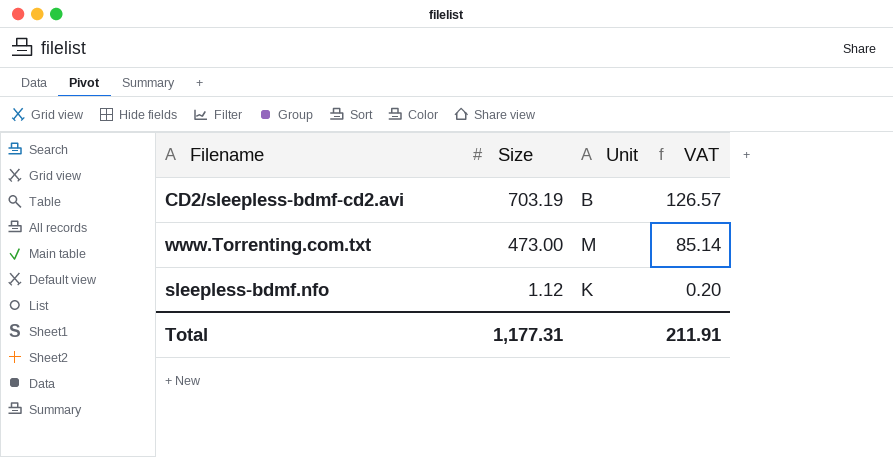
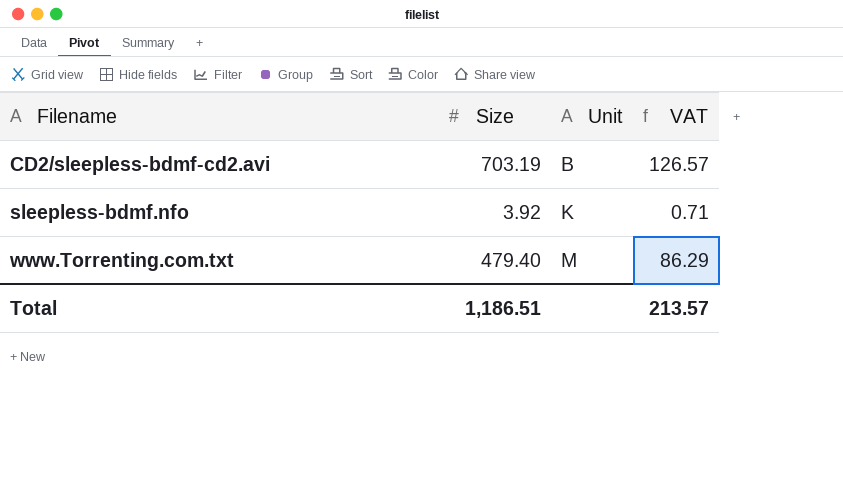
row order: Size descending -> Filename ascending
sleepless-bdmf.nfo | Size: 1.12 -> 3.92
sleepless-bdmf.nfo | VAT: 0.20 -> 0.71
www.Torrenting.com.txt | Size: 473.00 -> 479.40
www.Torrenting.com.txt | VAT: 85.14 -> 86.29
Total | Size: 1,177.31 -> 1,186.51
Total | VAT: 211.91 -> 213.57

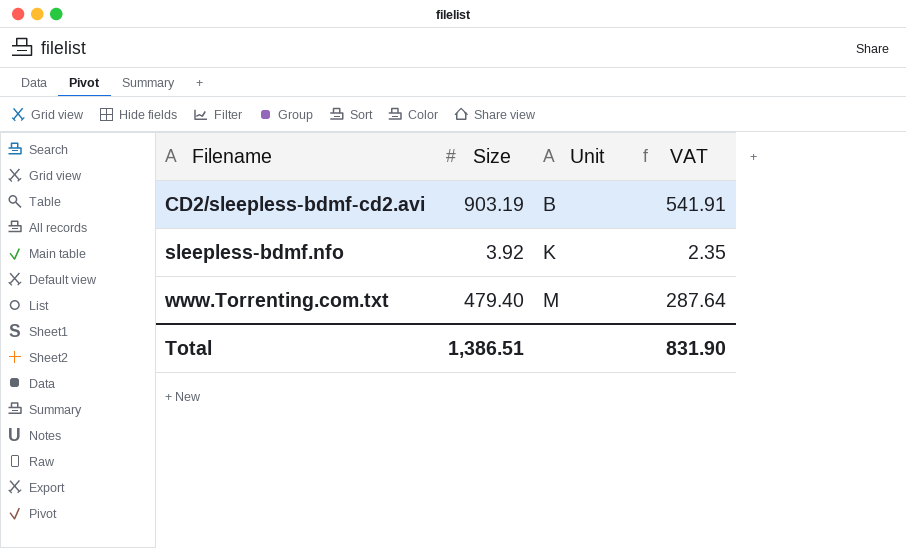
column VAT | formula: [Size] * 0.18 -> [Size] * 0.6
CD2/sleepless-bdmf-cd2.avi | Size: 703.19 -> 903.19
Total | Size: 1,186.51 -> 1,386.51
Total | VAT: 213.57 -> 831.90

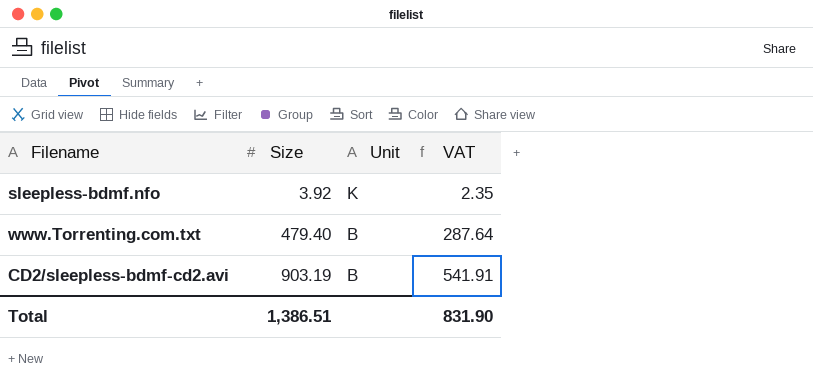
row order: Filename ascending -> Size ascending
www.Torrenting.com.txt | Unit: M -> B

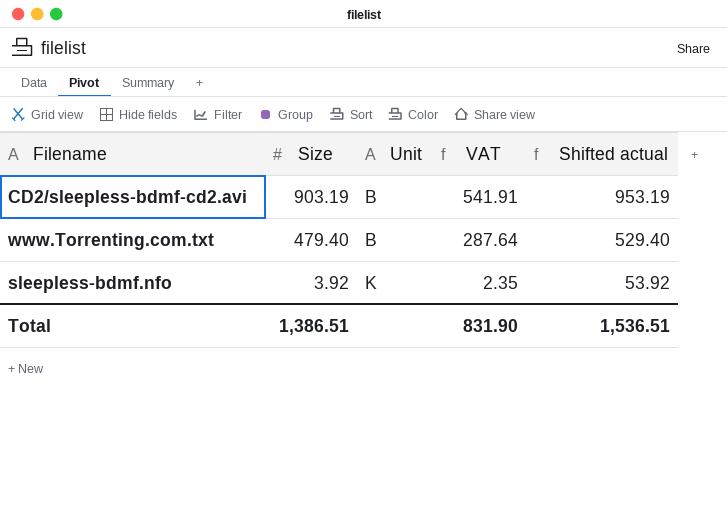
row order: Size ascending -> Size descending
column Shifted actual | formula: none -> [Size] + 50

